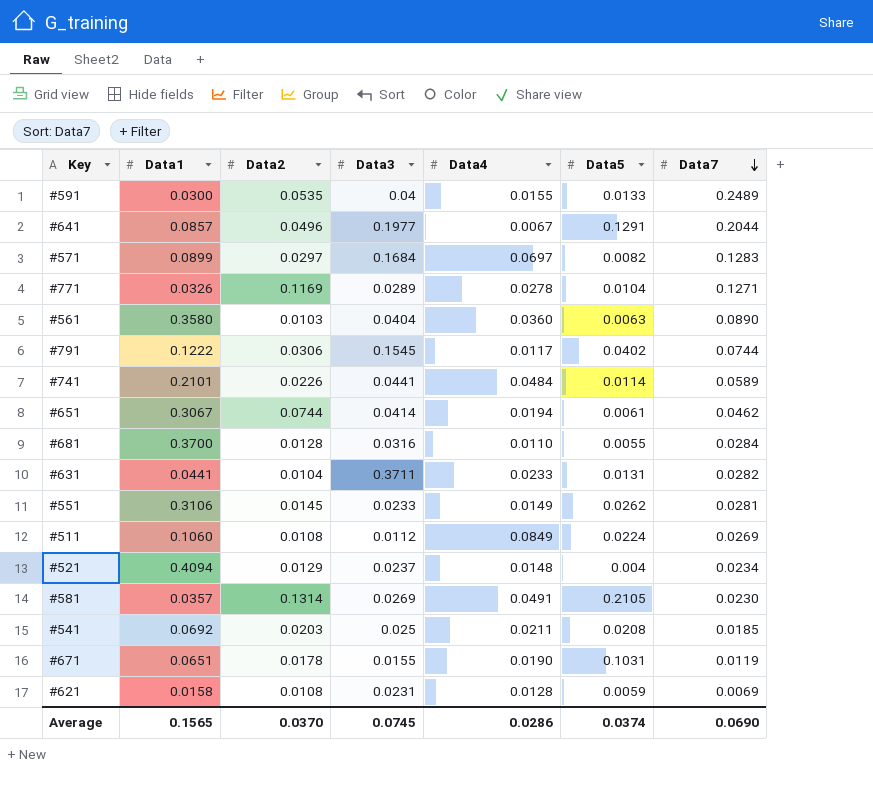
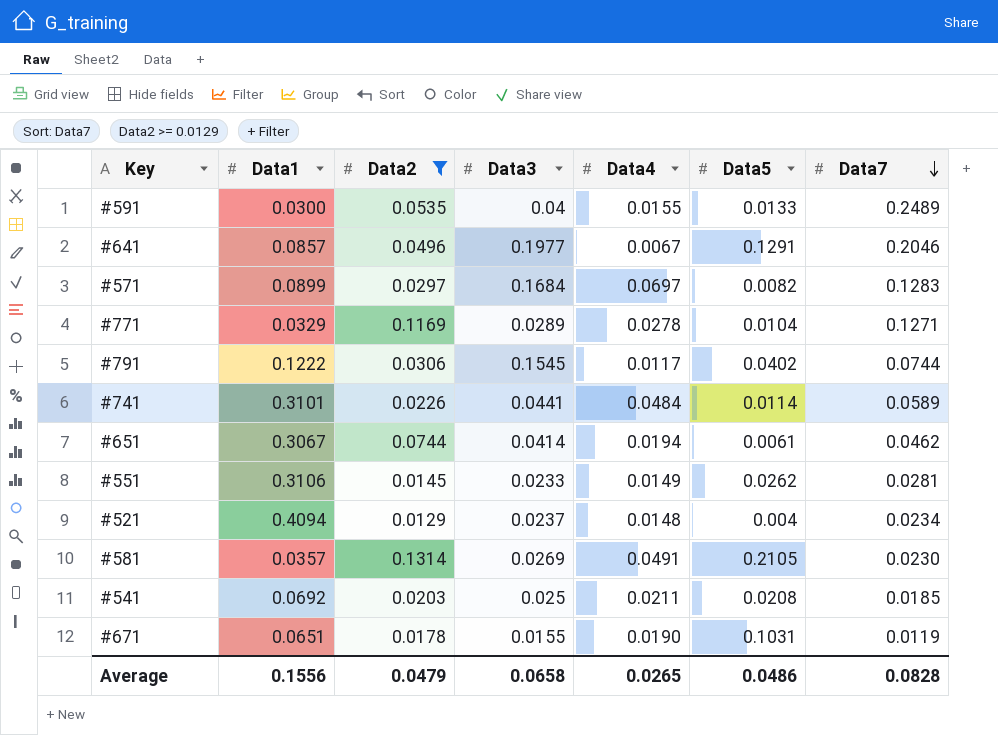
filter: none -> Data2 >= 0.0129
#641 | Data7: 0.2044 -> 0.2046
#771 | Data1: 0.0326 -> 0.0329
#741 | Data1: 0.2101 -> 0.3101
Average | Data1: 0.1565 -> 0.1556
Average | Data2: 0.0370 -> 0.0479
Average | Data3: 0.0745 -> 0.0658
Average | Data4: 0.0286 -> 0.0265
Average | Data5: 0.0374 -> 0.0486
Average | Data7: 0.0690 -> 0.0828

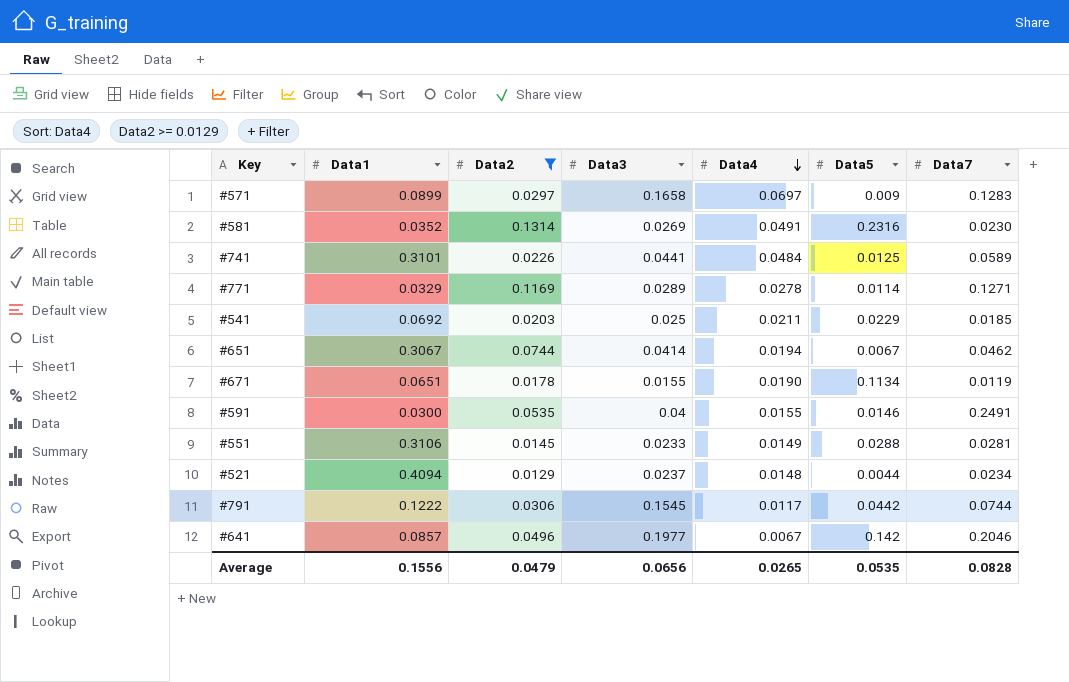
row order: Data7 descending -> Data4 descending
#571 | Data3: 0.1684 -> 0.1658
#571 | Data5: 0.0082 -> 0.009
#581 | Data1: 0.0357 -> 0.0352
#581 | Data5: 0.2105 -> 0.2316
#741 | Data5: 0.0114 -> 0.0125
#771 | Data5: 0.0104 -> 0.0114
#541 | Data5: 0.0208 -> 0.0229
#651 | Data5: 0.0061 -> 0.0067
#671 | Data5: 0.1031 -> 0.1134
#591 | Data5: 0.0133 -> 0.0146
#591 | Data7: 0.2489 -> 0.2491
#551 | Data5: 0.0262 -> 0.0288
#521 | Data5: 0.004 -> 0.0044
#791 | Data5: 0.0402 -> 0.0442
#641 | Data5: 0.1291 -> 0.142
Average | Data3: 0.0658 -> 0.0656
Average | Data5: 0.0486 -> 0.0535

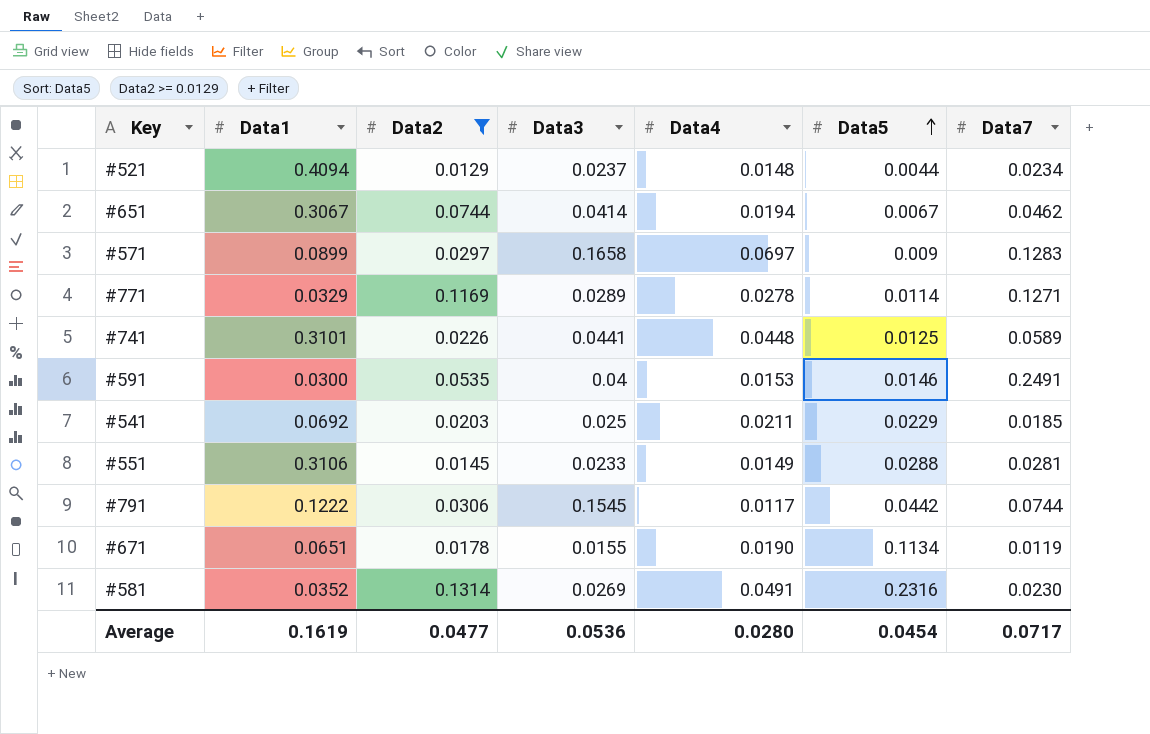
row order: Data4 descending -> Data5 ascending
row #641: 0.0857 | 0.0496 | 0.1977 | 0.0067 | 0.142 | 0.2046 -> none
#741 | Data4: 0.0484 -> 0.0448
#591 | Data4: 0.0155 -> 0.0153
Average | Data1: 0.1556 -> 0.1619
Average | Data2: 0.0479 -> 0.0477
Average | Data3: 0.0656 -> 0.0536
Average | Data4: 0.0265 -> 0.0280
Average | Data5: 0.0535 -> 0.0454
Average | Data7: 0.0828 -> 0.0717

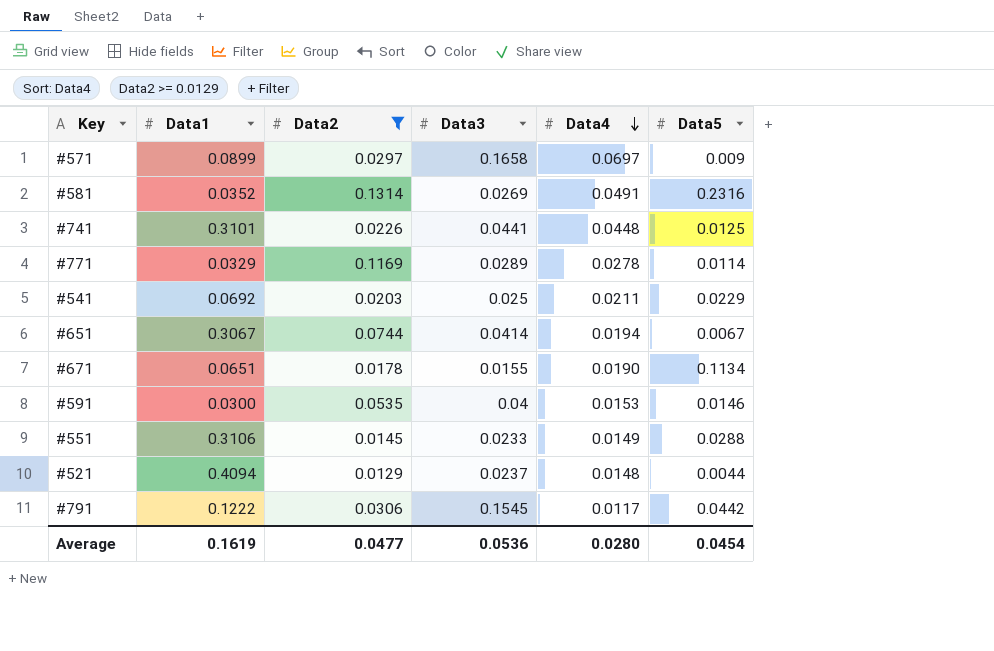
row order: Data5 ascending -> Data4 descending
column Data7 | position: 7 -> none

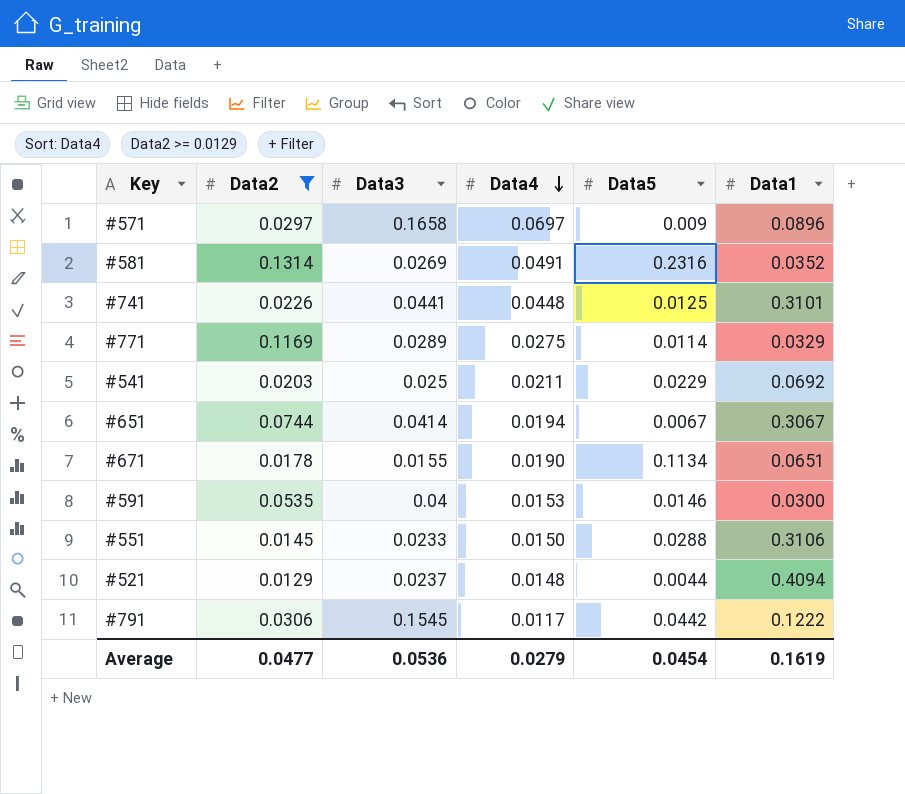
column Data1 | position: 2 -> 6
#571 | Data1: 0.0899 -> 0.0896
#771 | Data4: 0.0278 -> 0.0275
#551 | Data4: 0.0149 -> 0.0150
Average | Data4: 0.0280 -> 0.0279

